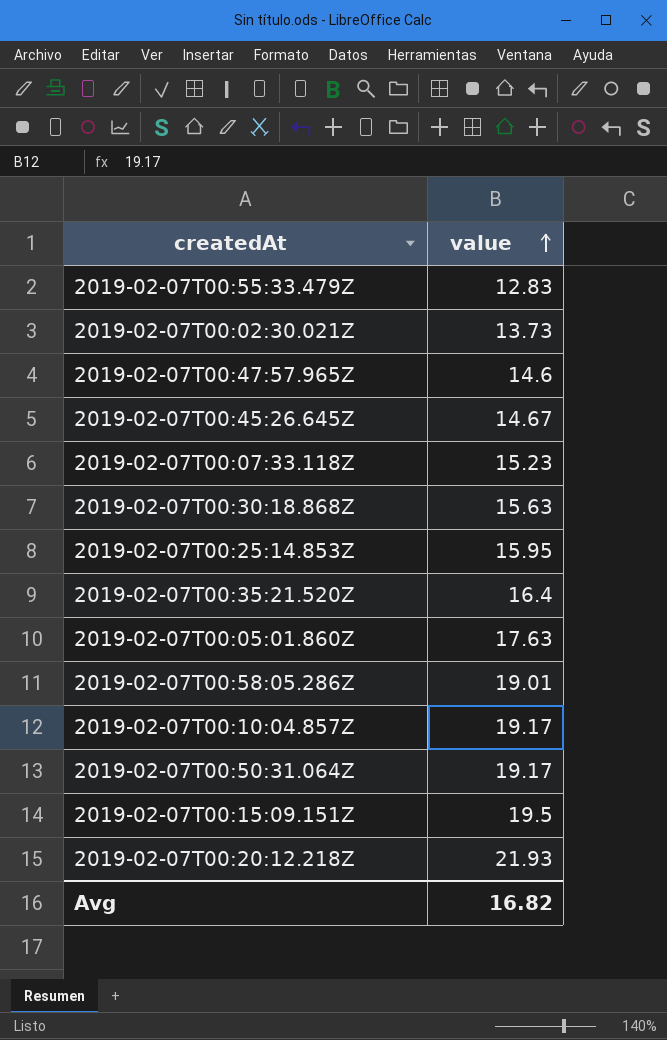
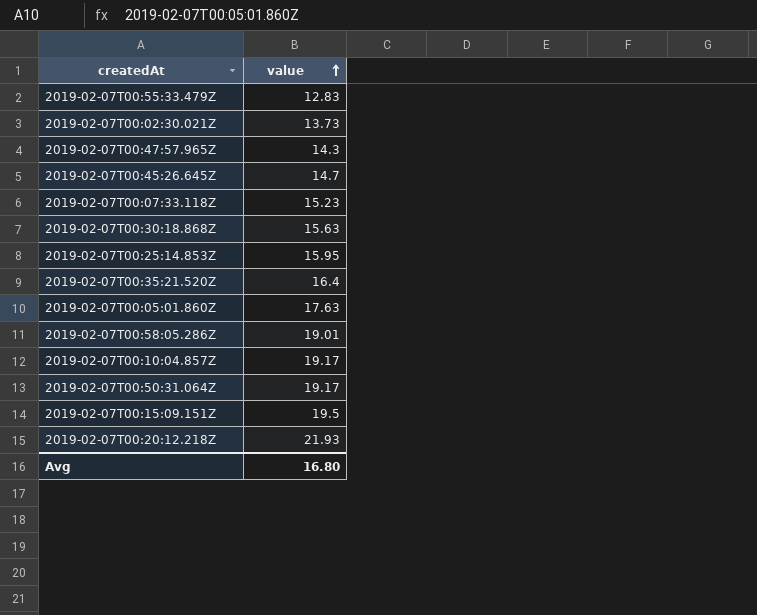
2019-02-07T00:47:57.965Z | value: 14.6 -> 14.3
2019-02-07T00:45:26.645Z | value: 14.67 -> 14.7
Avg | value: 16.82 -> 16.80

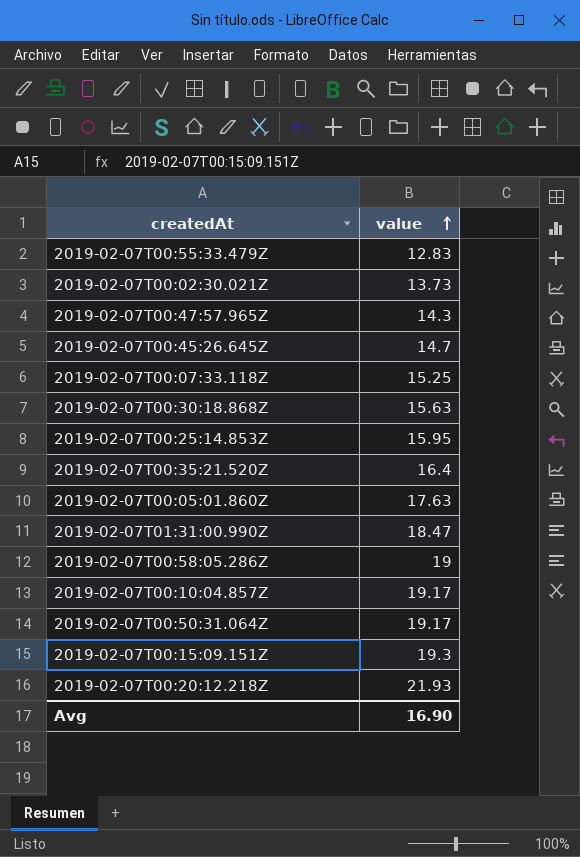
2019-02-07T00:07:33.118Z | value: 15.23 -> 15.25
row 2019-02-07T01:31:00.990Z: none -> 18.47
2019-02-07T00:58:05.286Z | value: 19.01 -> 19
2019-02-07T00:15:09.151Z | value: 19.5 -> 19.3
Avg | value: 16.80 -> 16.90

